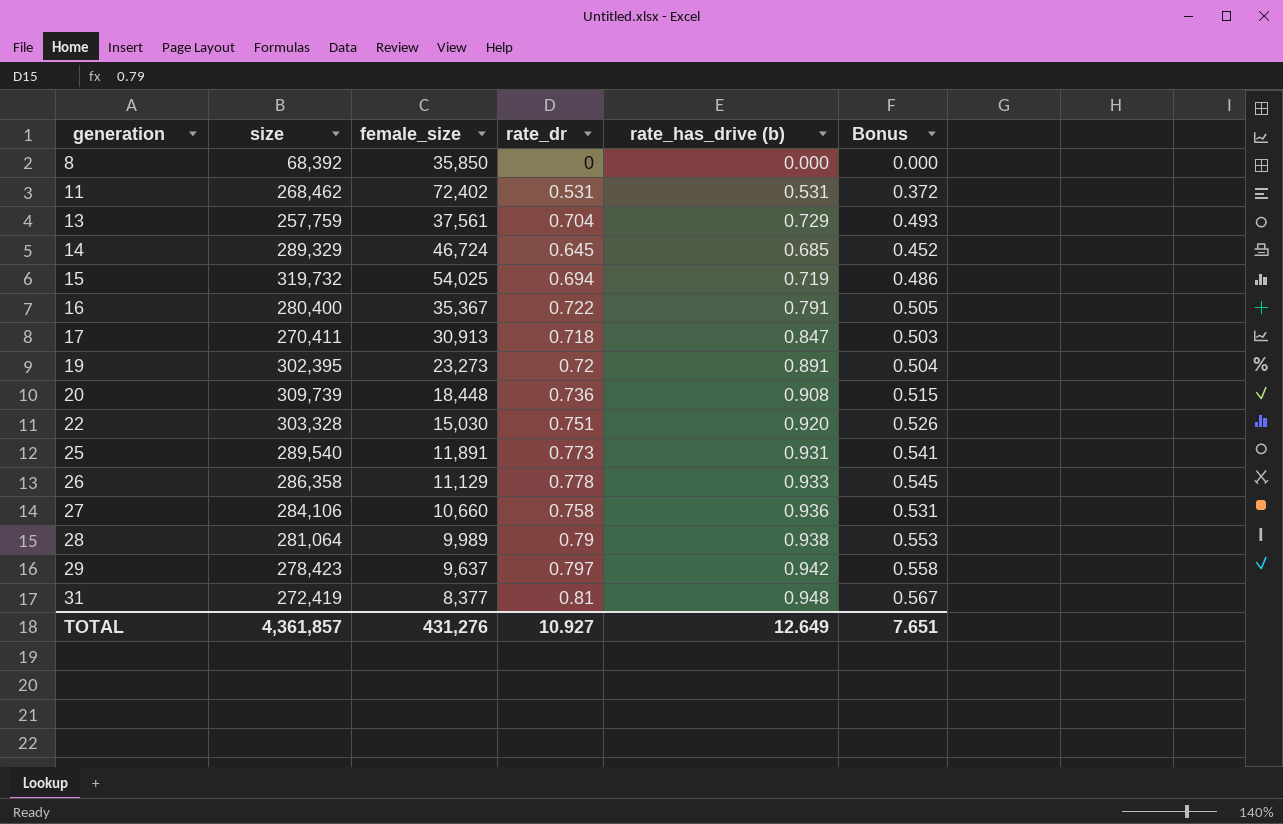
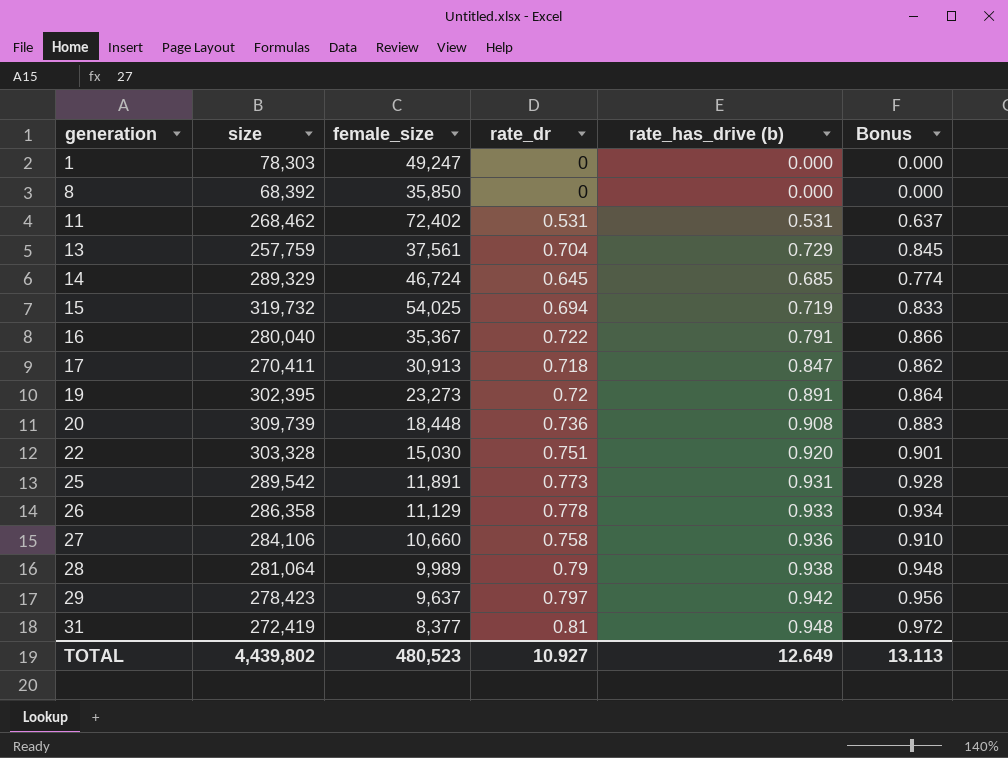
column Bonus | formula: [rate_dr] * 0.7 -> [rate_dr] * 1.2
row 1: none -> 78,303 | 49,247 | 0 | 0.000 | 0.000
16 | size: 280,400 -> 280,040
25 | size: 289,540 -> 289,542
TOTAL | size: 4,361,857 -> 4,439,802
TOTAL | female_size: 431,276 -> 480,523
TOTAL | Bonus: 7.651 -> 13.113

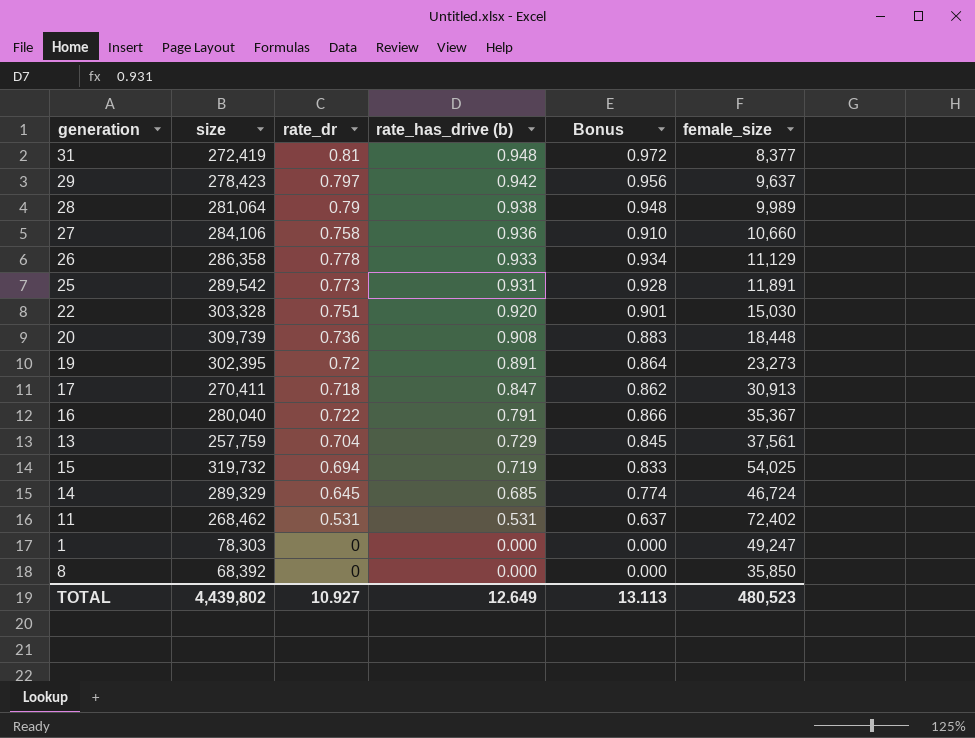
row order: generation ascending -> rate_has_drive (b) descending
column female_size | position: 3 -> 6

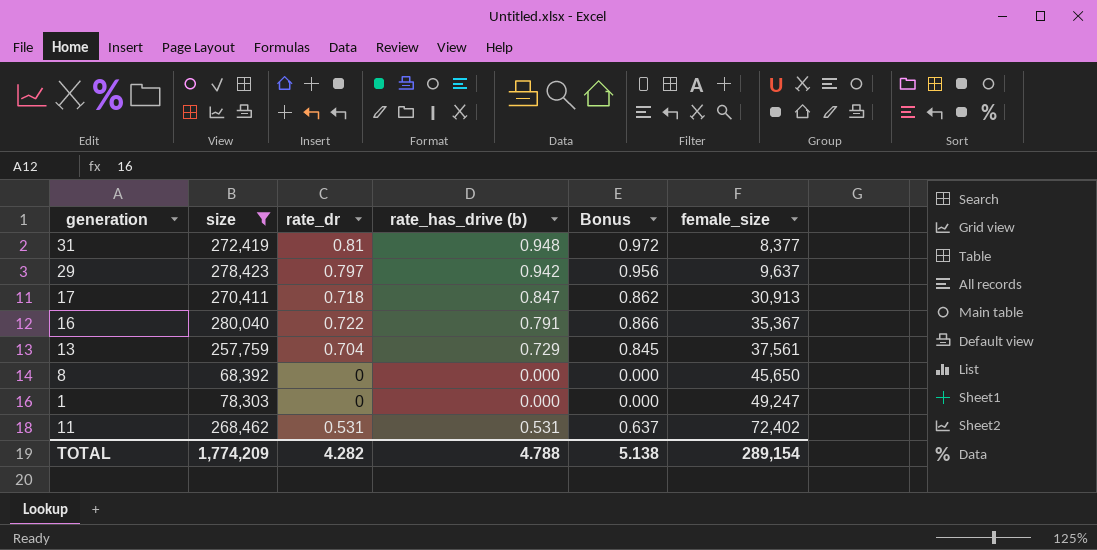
filter: none -> size <= 280,040
row order: rate_has_drive (b) descending -> female_size ascending
8 | female_size: 35,850 -> 45,650
TOTAL | size: 4,439,802 -> 1,774,209
TOTAL | rate_dr: 10.927 -> 4.282
TOTAL | rate_has_drive (b): 12.649 -> 4.788
TOTAL | Bonus: 13.113 -> 5.138
TOTAL | female_size: 480,523 -> 289,154

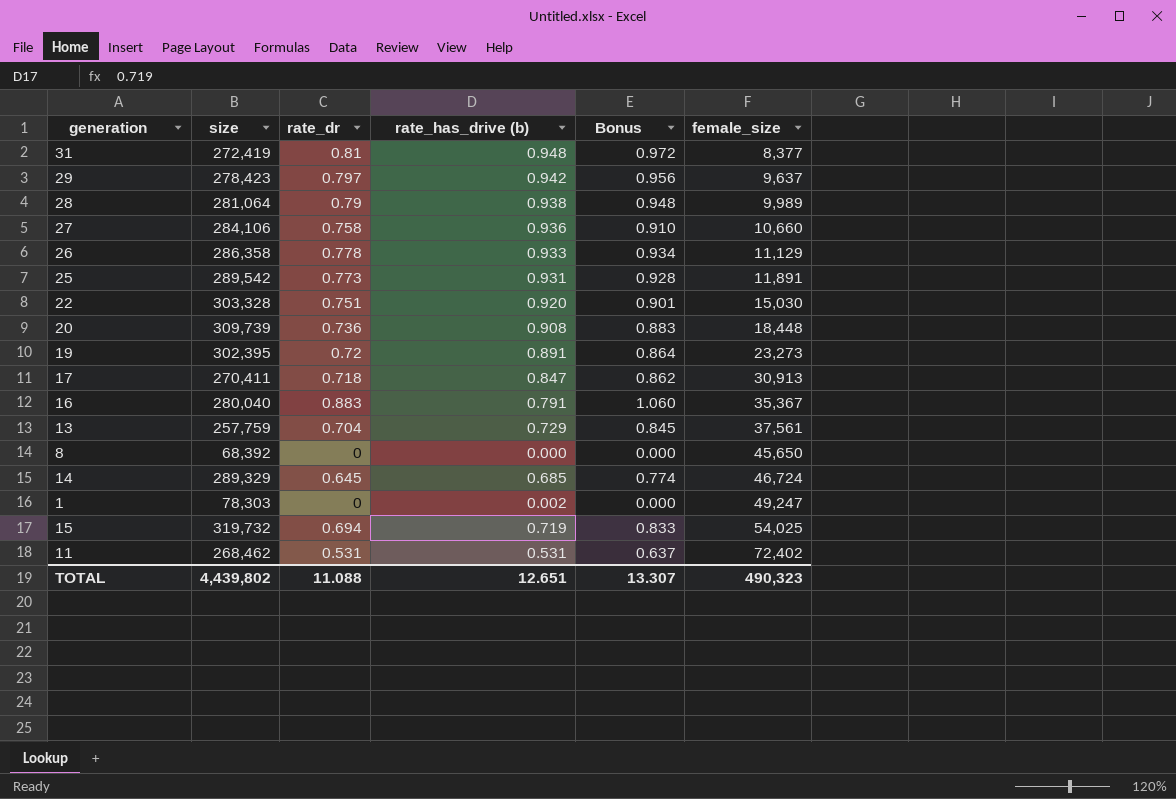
filter: size <= 280,040 -> none
16 | rate_dr: 0.722 -> 0.883
16 | Bonus: 0.866 -> 1.060
1 | rate_has_drive (b): 0.000 -> 0.002
TOTAL | size: 1,774,209 -> 4,439,802
TOTAL | rate_dr: 4.282 -> 11.088
TOTAL | rate_has_drive (b): 4.788 -> 12.651
TOTAL | Bonus: 5.138 -> 13.307
TOTAL | female_size: 289,154 -> 490,323

